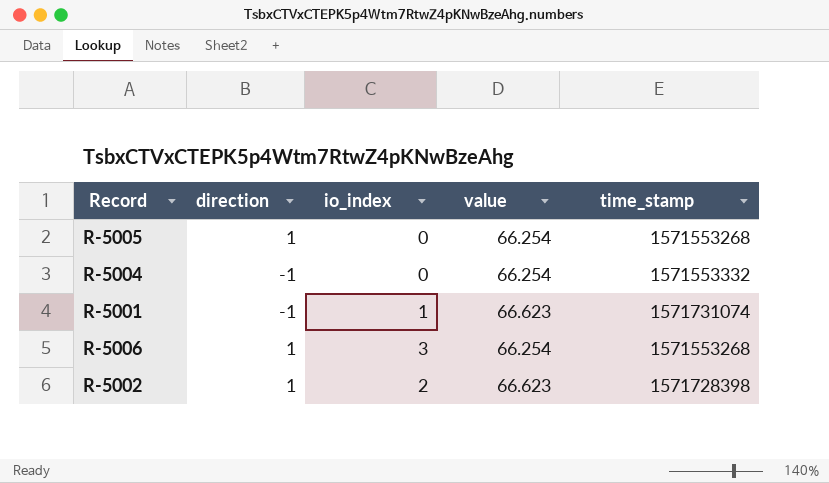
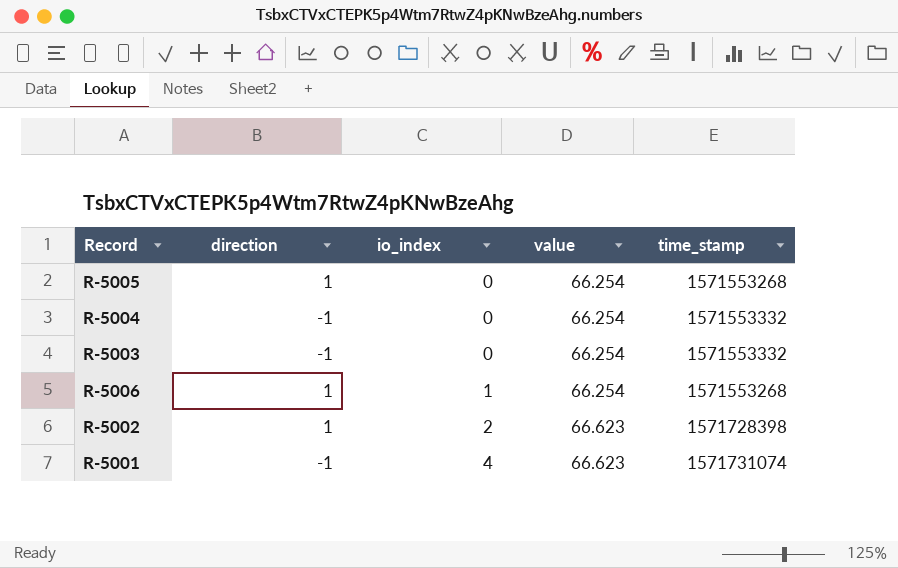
row order: none -> io_index ascending
row R-5003: none -> -1 | 0 | 66.254 | 1571553332
R-5006 | io_index: 3 -> 1
R-5001 | io_index: 1 -> 4

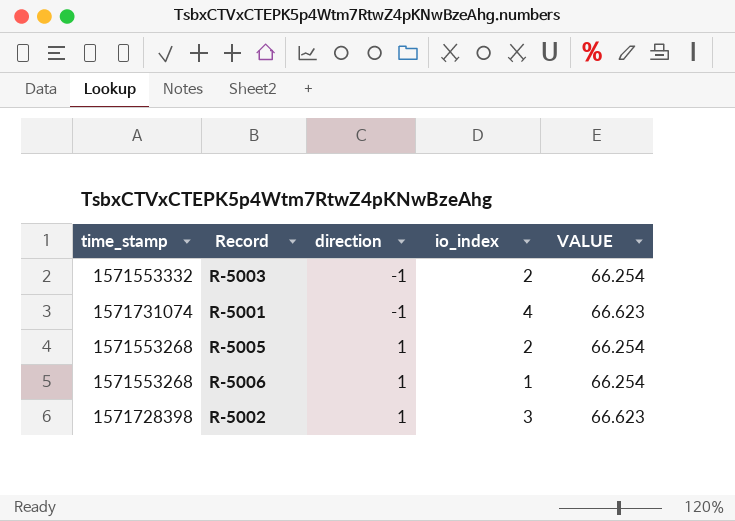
row order: io_index ascending -> direction ascending
column time_stamp | position: 5 -> 1
column name: value -> VALUE
row R-5004: -1 | 0 | 66.254 | 1571553332 -> none
R-5003 | io_index: 0 -> 2
R-5005 | io_index: 0 -> 2
R-5002 | io_index: 2 -> 3

